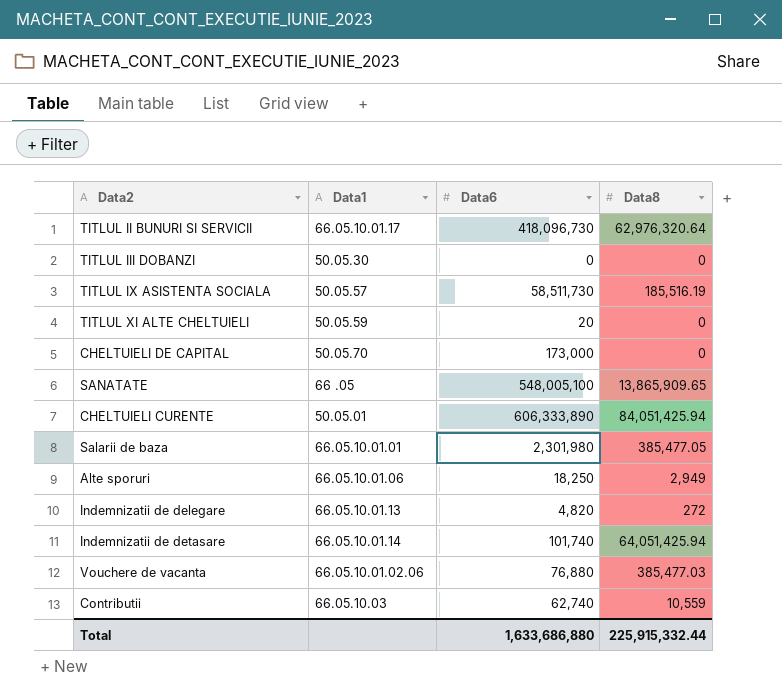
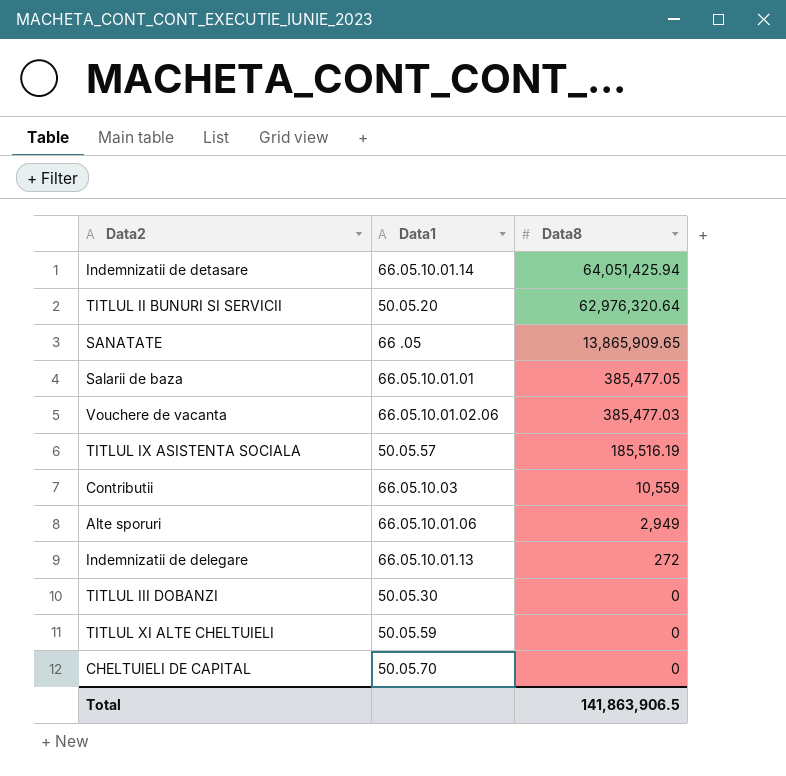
row order: none -> Data8 descending
column Data6 | position: 3 -> none
row CHELTUIELI CURENTE: 50.05.01 | 606,333,890 | 84,051,425.94 -> none
TITLUL II BUNURI SI SERVICII | Data1: 66.05.10.01.17 -> 50.05.20
Total | Data8: 225,915,332.44 -> 141,863,906.5

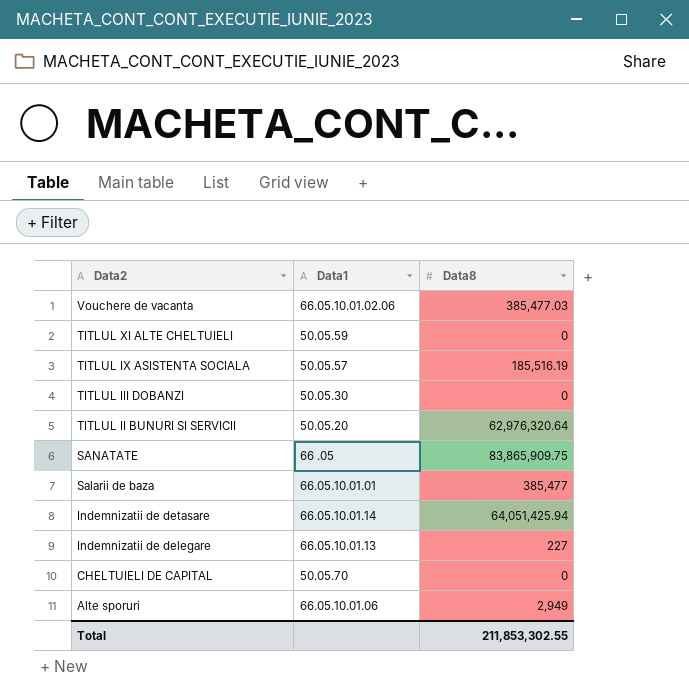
row order: Data8 descending -> Data2 descending
row Contributii: 66.05.10.03 | 10,559 -> none
SANATATE | Data8: 13,865,909.65 -> 83,865,909.75
Salarii de baza | Data8: 385,477.05 -> 385,477
Indemnizatii de delegare | Data8: 272 -> 227
Total | Data8: 141,863,906.5 -> 211,853,302.55

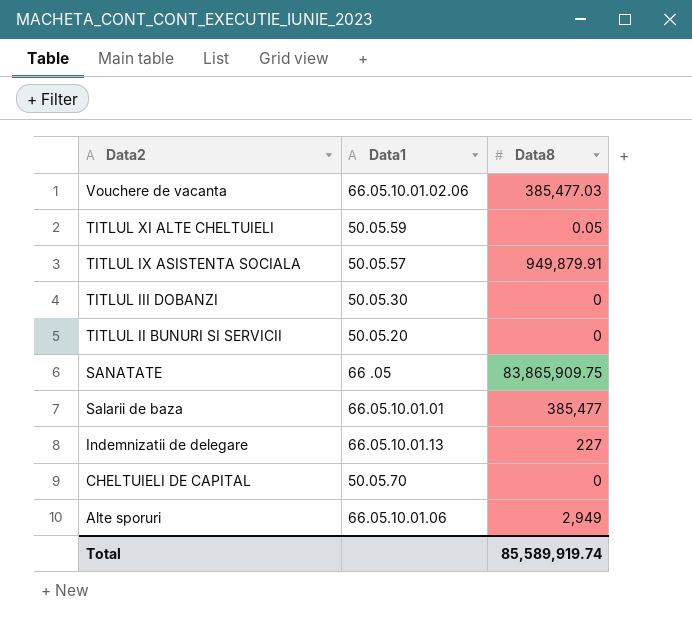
row Indemnizatii de detasare: 66.05.10.01.14 | 64,051,425.94 -> none
TITLUL XI ALTE CHELTUIELI | Data8: 0 -> 0.05
TITLUL IX ASISTENTA SOCIALA | Data8: 185,516.19 -> 949,879.91
TITLUL II BUNURI SI SERVICII | Data8: 62,976,320.64 -> 0
Total | Data8: 211,853,302.55 -> 85,589,919.74

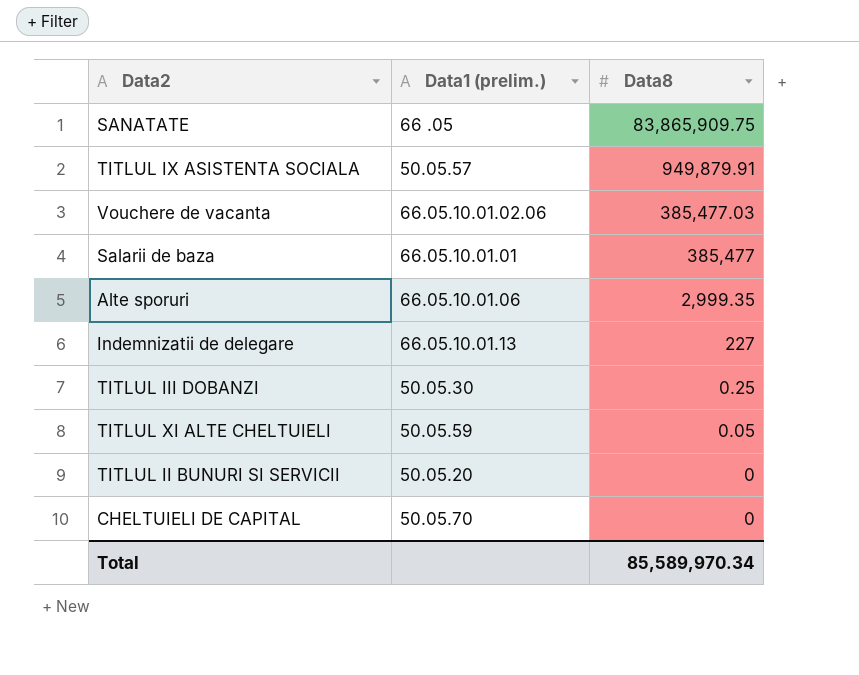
row order: Data2 descending -> Data8 descending
column name: Data1 -> Data1 (prelim.)
Alte sporuri | Data8: 2,949 -> 2,999.35
TITLUL III DOBANZI | Data8: 0 -> 0.25
Total | Data8: 85,589,919.74 -> 85,589,970.34

